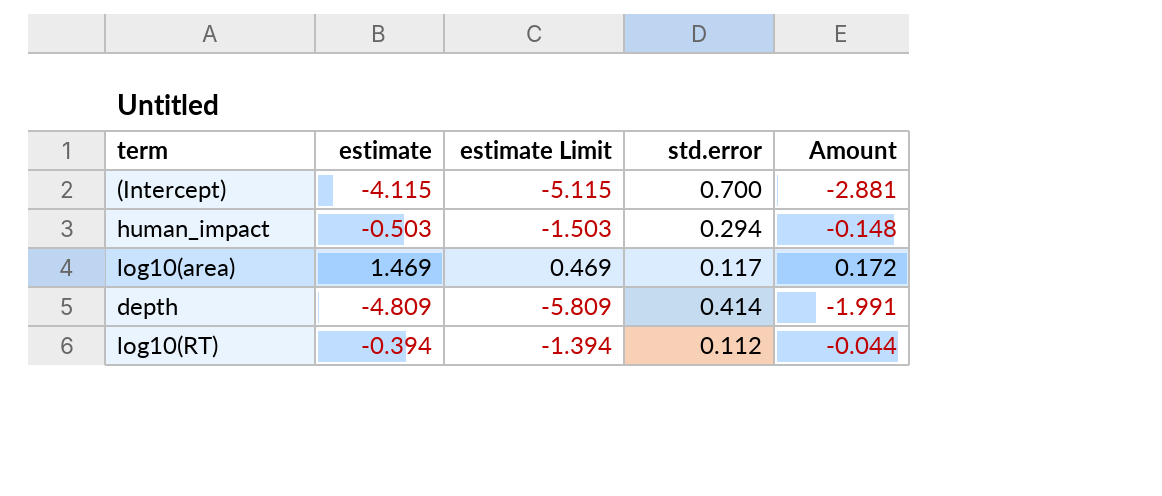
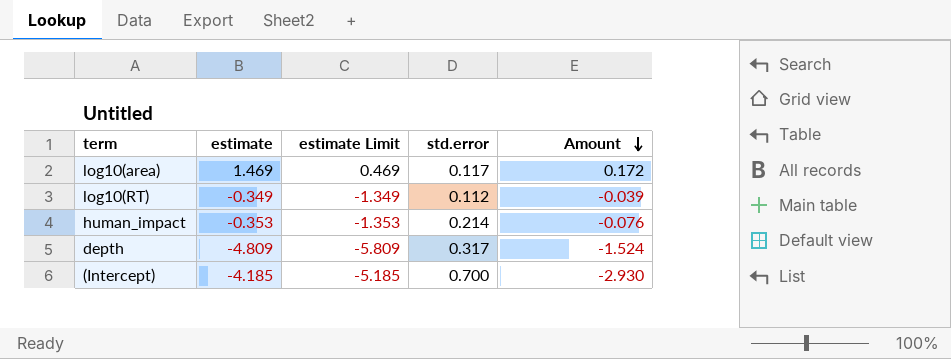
row order: none -> Amount descending
log10(RT) | estimate: -0.394 -> -0.349
log10(RT) | estimate Limit: -1.394 -> -1.349
log10(RT) | Amount: -0.044 -> -0.039
human_impact | estimate: -0.503 -> -0.353
human_impact | estimate Limit: -1.503 -> -1.353
human_impact | std.error: 0.294 -> 0.214
human_impact | Amount: -0.148 -> -0.076
depth | std.error: 0.414 -> 0.317
depth | Amount: -1.991 -> -1.524
(Intercept) | estimate: -4.115 -> -4.185
(Intercept) | estimate Limit: -5.115 -> -5.185
(Intercept) | Amount: -2.881 -> -2.930

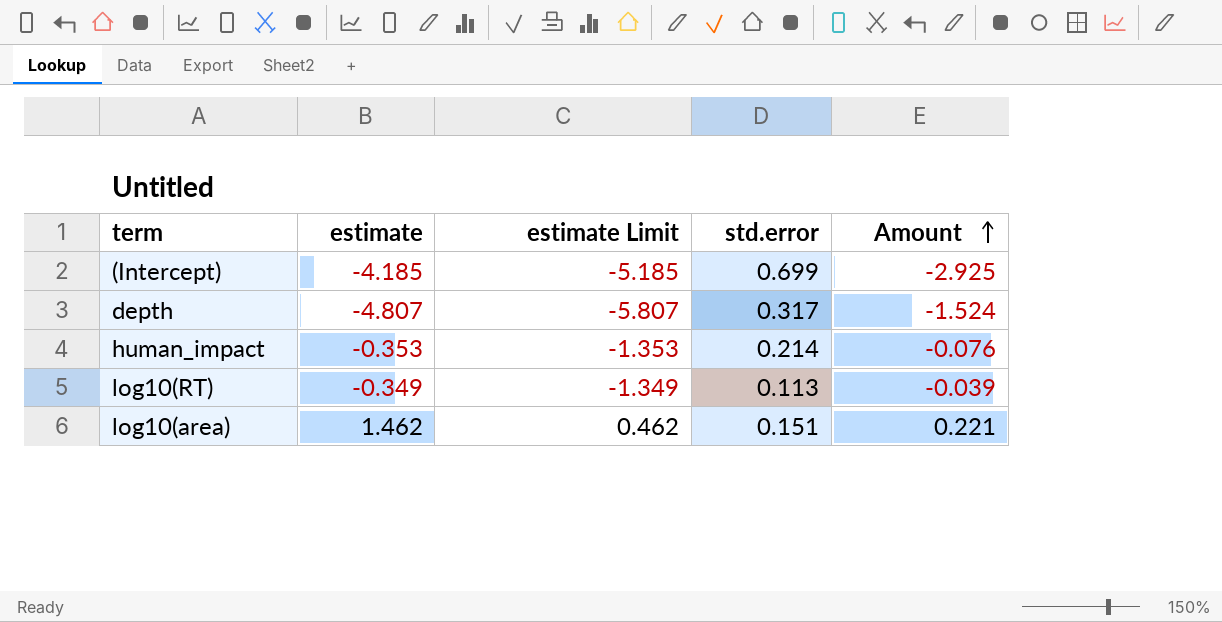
row order: Amount descending -> Amount ascending
(Intercept) | std.error: 0.700 -> 0.699
(Intercept) | Amount: -2.930 -> -2.925
depth | estimate: -4.809 -> -4.807
depth | estimate Limit: -5.809 -> -5.807
log10(RT) | std.error: 0.112 -> 0.113
log10(area) | estimate: 1.469 -> 1.462
log10(area) | estimate Limit: 0.469 -> 0.462
log10(area) | std.error: 0.117 -> 0.151
log10(area) | Amount: 0.172 -> 0.221

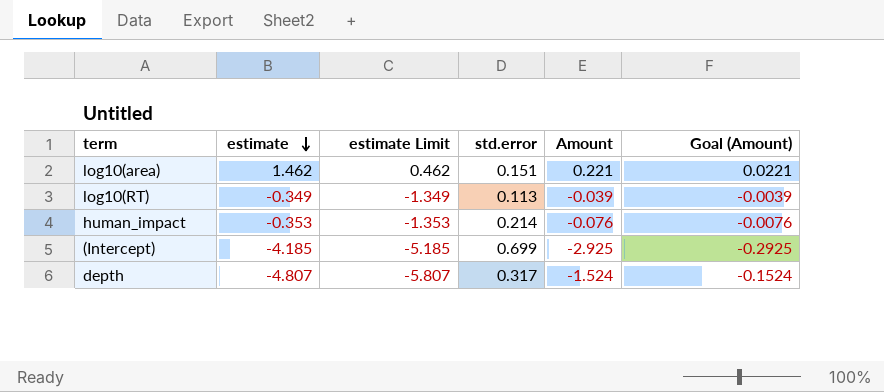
row order: Amount ascending -> estimate descending
column Goal (Amount) | formula: none -> [Amount] * 0.1

